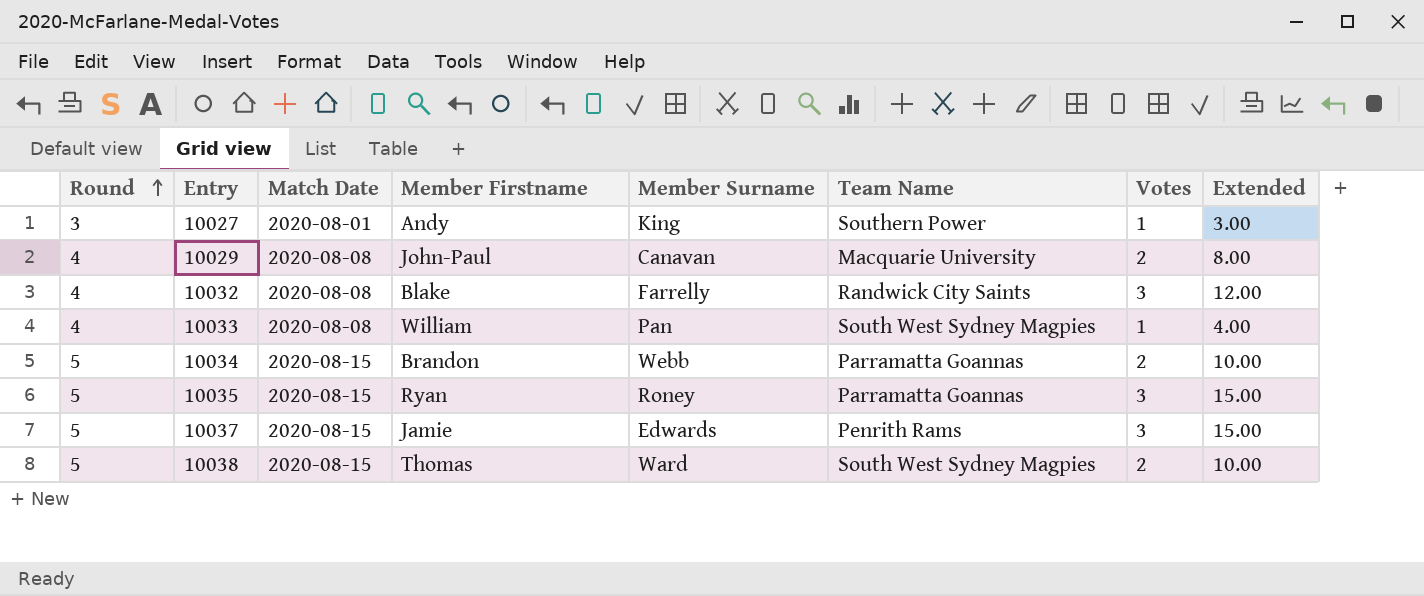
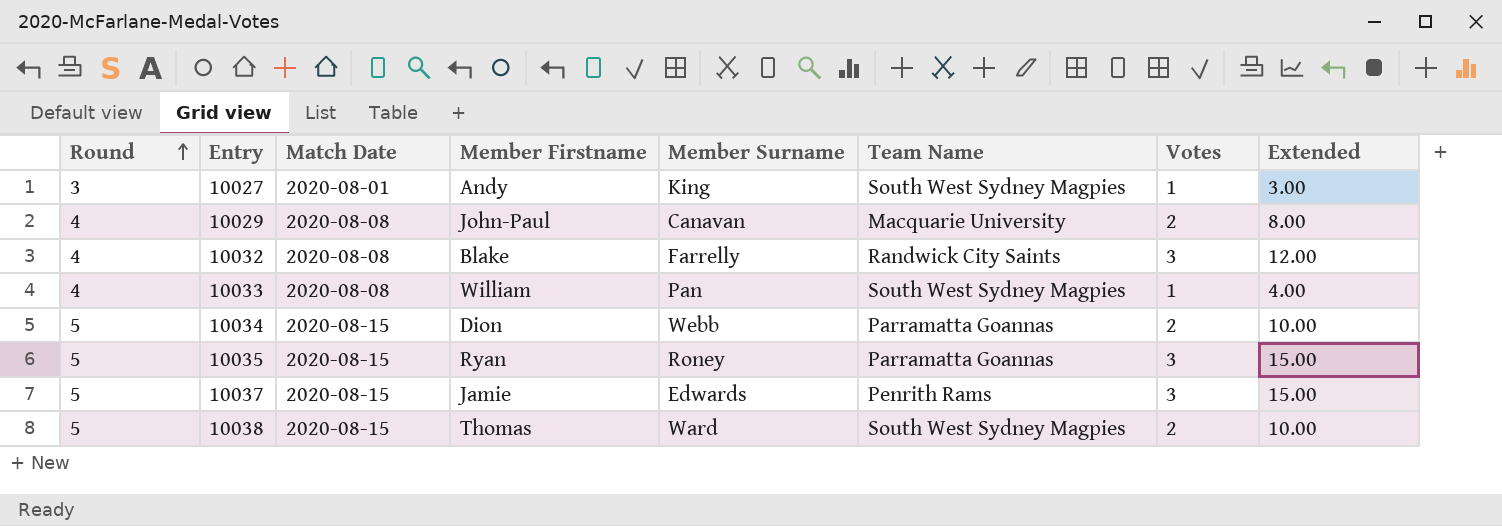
10027 | Team Name: Southern Power -> South West Sydney Magpies
10034 | Member Firstname: Brandon -> Dion

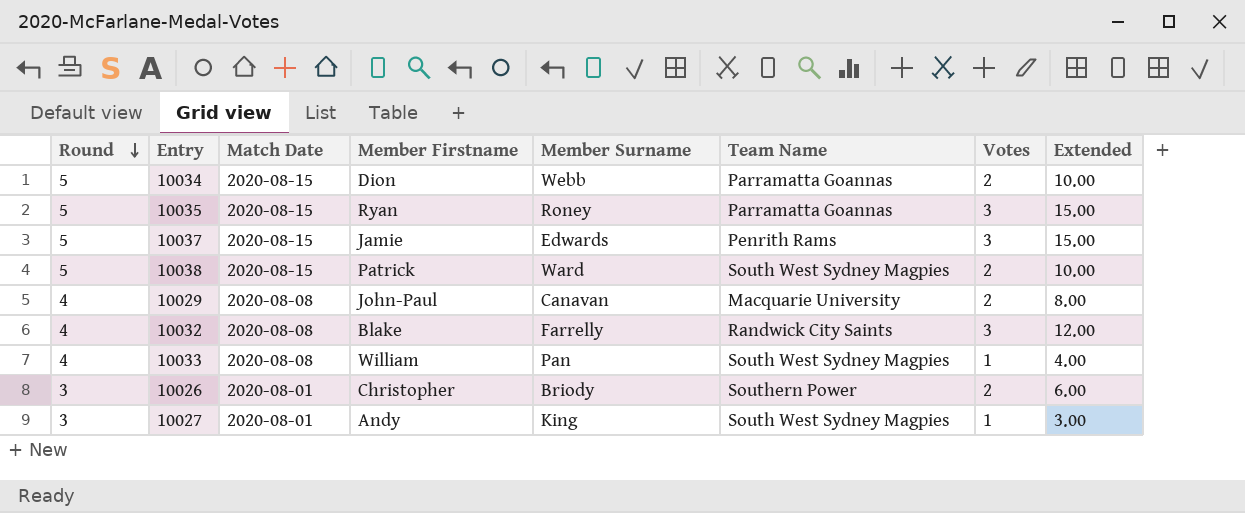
row order: Round ascending -> Round descending
10038 | Member Firstname: Thomas -> Patrick
row 10026: none -> 3 | 2020-08-01 | Christopher | Briody | Southern Power | 2 | 6.00

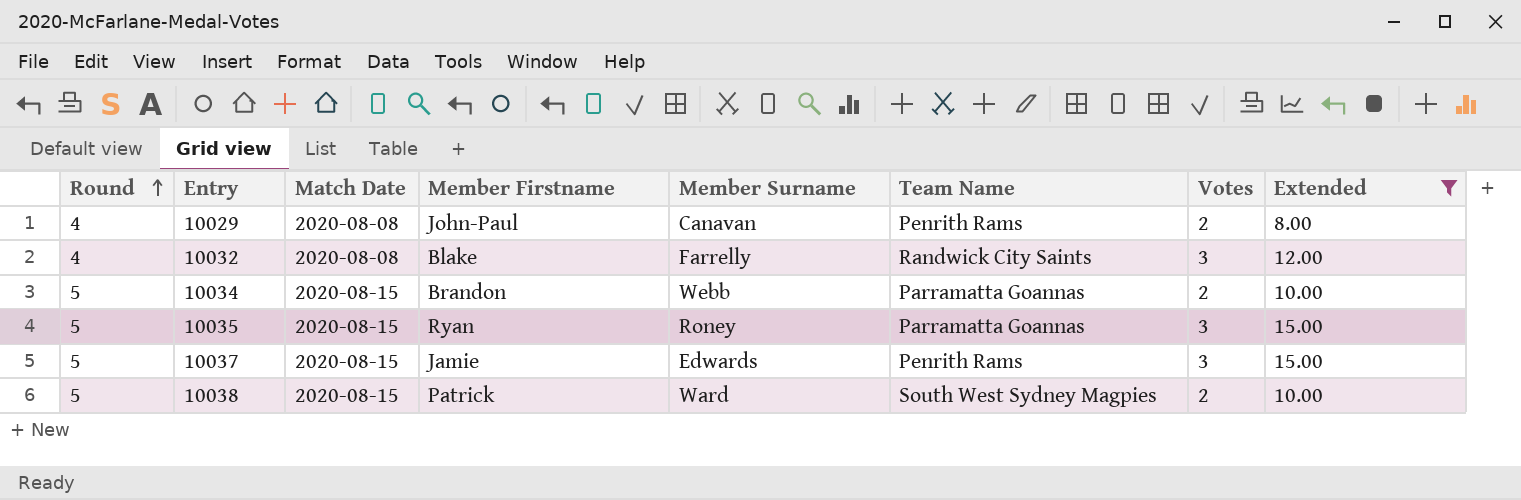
filter: none -> Extended >= 8.00
row order: Round descending -> Round ascending
10029 | Team Name: Macquarie University -> Penrith Rams
10034 | Member Firstname: Dion -> Brandon

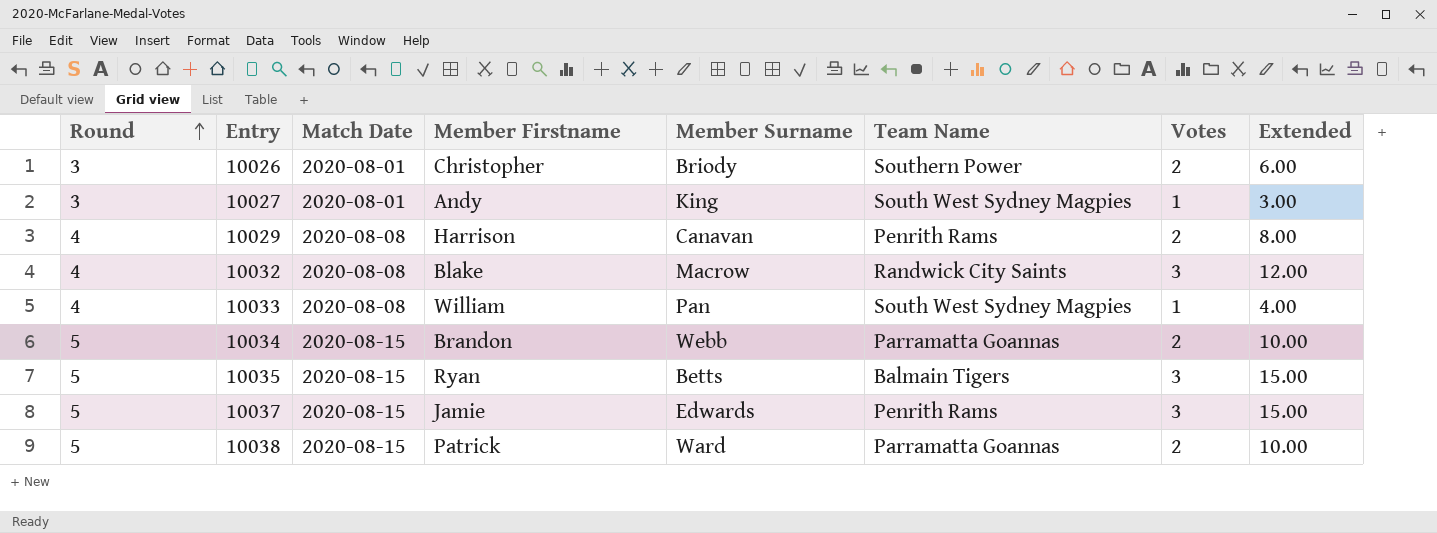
filter: Extended >= 8.00 -> none
10029 | Member Firstname: John-Paul -> Harrison
10032 | Member Surname: Farrelly -> Macrow
10035 | Member Surname: Roney -> Betts
10035 | Team Name: Parramatta Goannas -> Balmain Tigers
10038 | Team Name: South West Sydney Magpies -> Parramatta Goannas

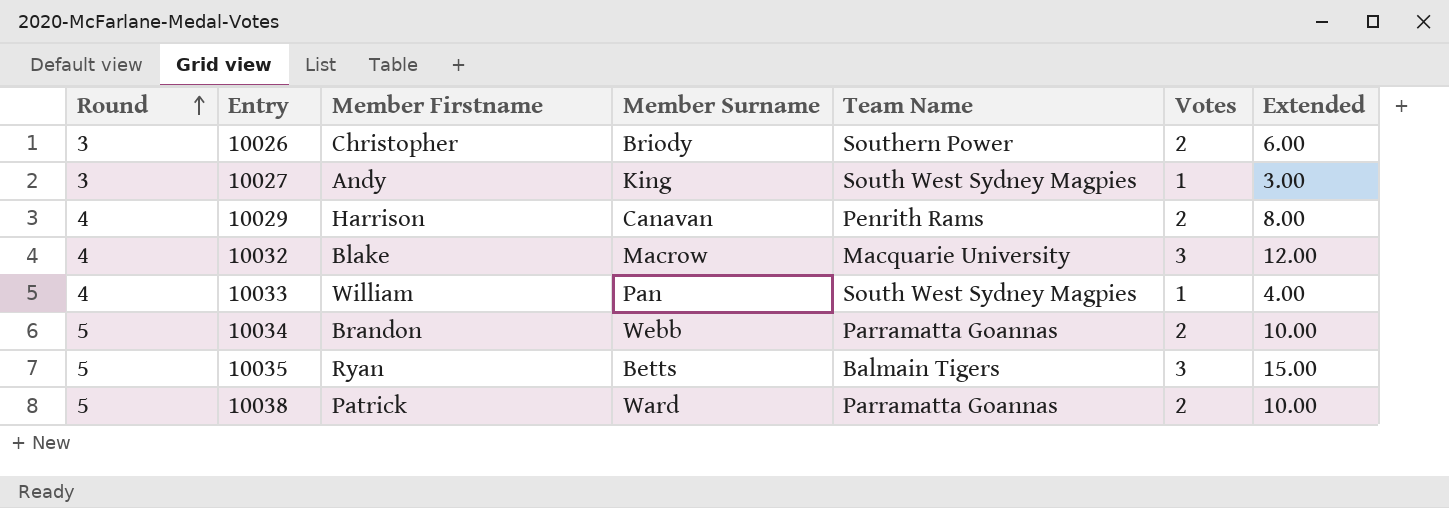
column Match Date | position: 3 -> none
row 10037: 5 | 2020-08-15 | Jamie | Edwards | Penrith Rams | 3 | 15.00 -> none
10032 | Team Name: Randwick City Saints -> Macquarie University

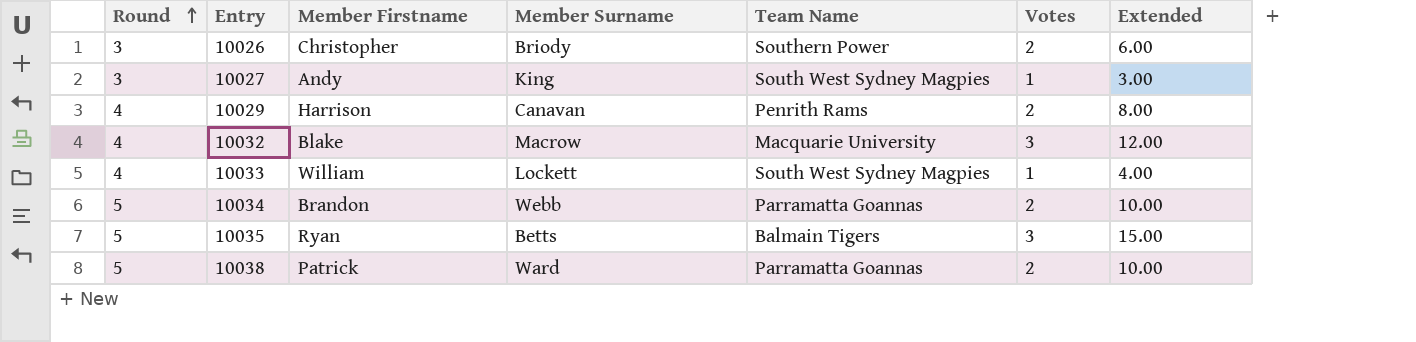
10033 | Member Surname: Pan -> Lockett

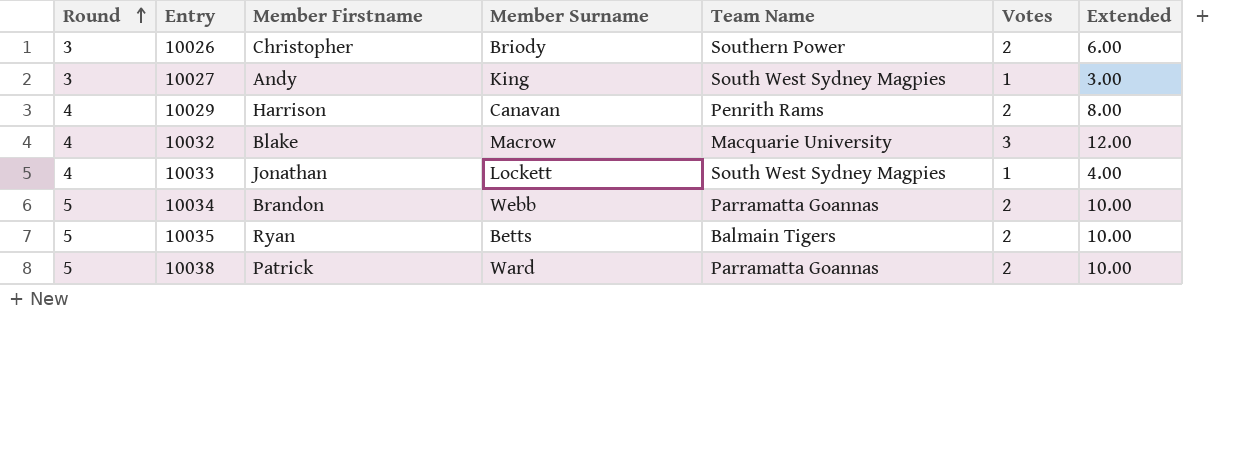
10033 | Member Firstname: William -> Jonathan
10035 | Votes: 3 -> 2
10035 | Extended: 15.00 -> 10.00

